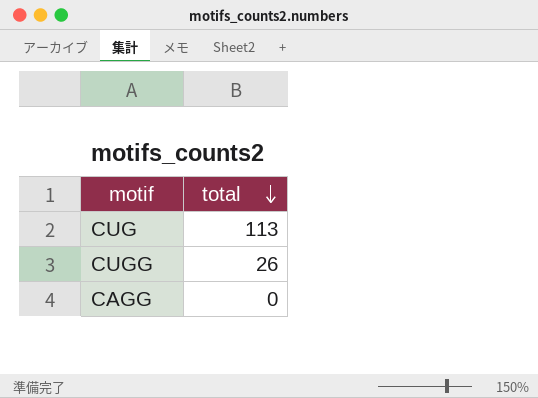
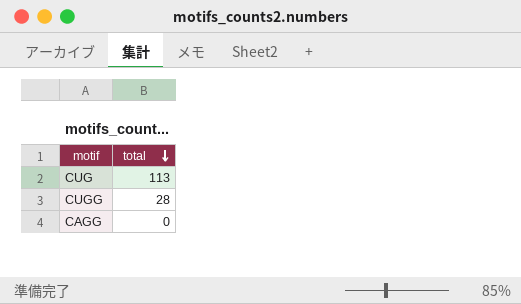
CUGG | total: 26 -> 28

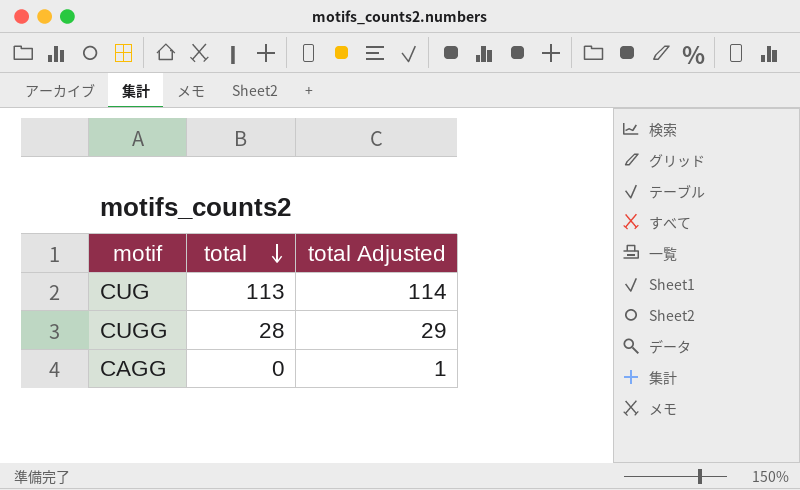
column total Adjusted | formula: none -> [total] + 1

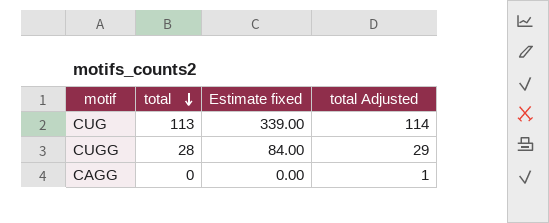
column Estimate fixed | formula: none -> [total] * 3

